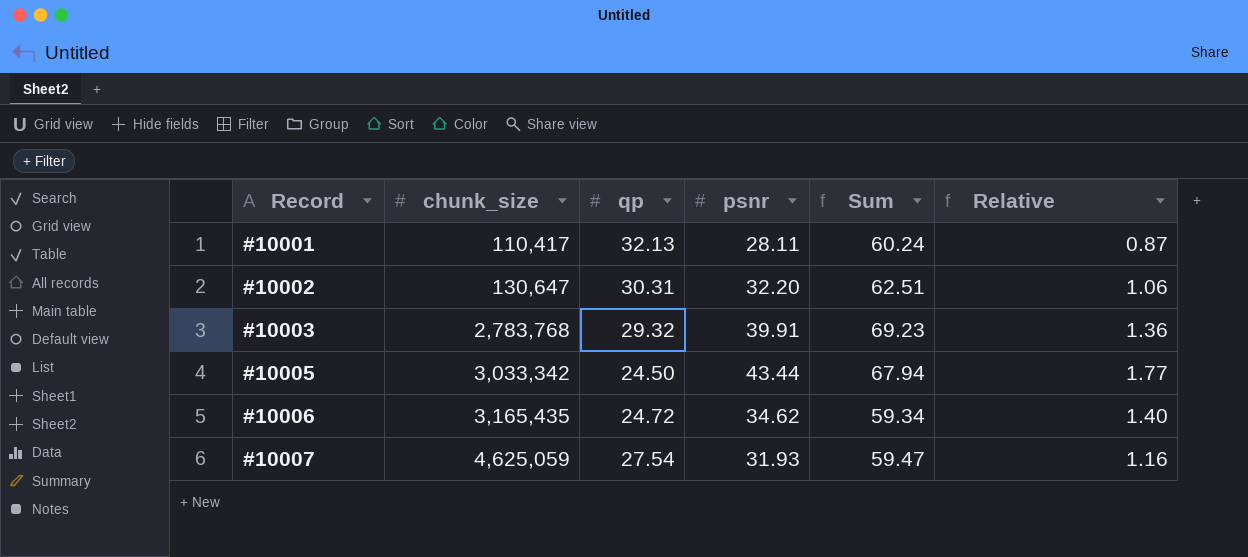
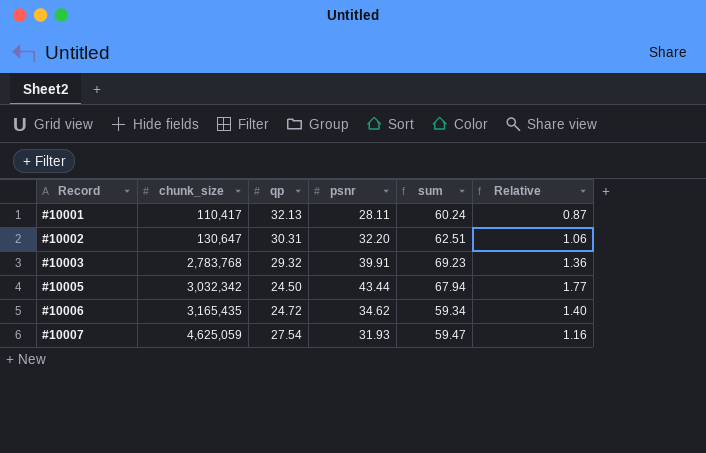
column name: Sum -> sum
#10005 | chunk_size: 3,033,342 -> 3,032,342

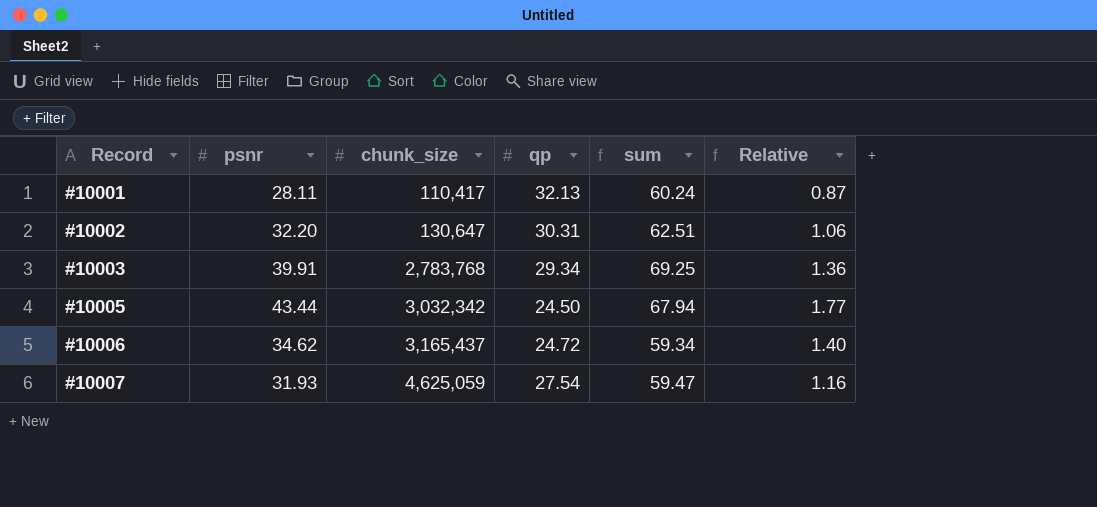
column psnr | position: 4 -> 2
#10003 | qp: 29.32 -> 29.34
#10003 | sum: 69.23 -> 69.25
#10006 | chunk_size: 3,165,435 -> 3,165,437

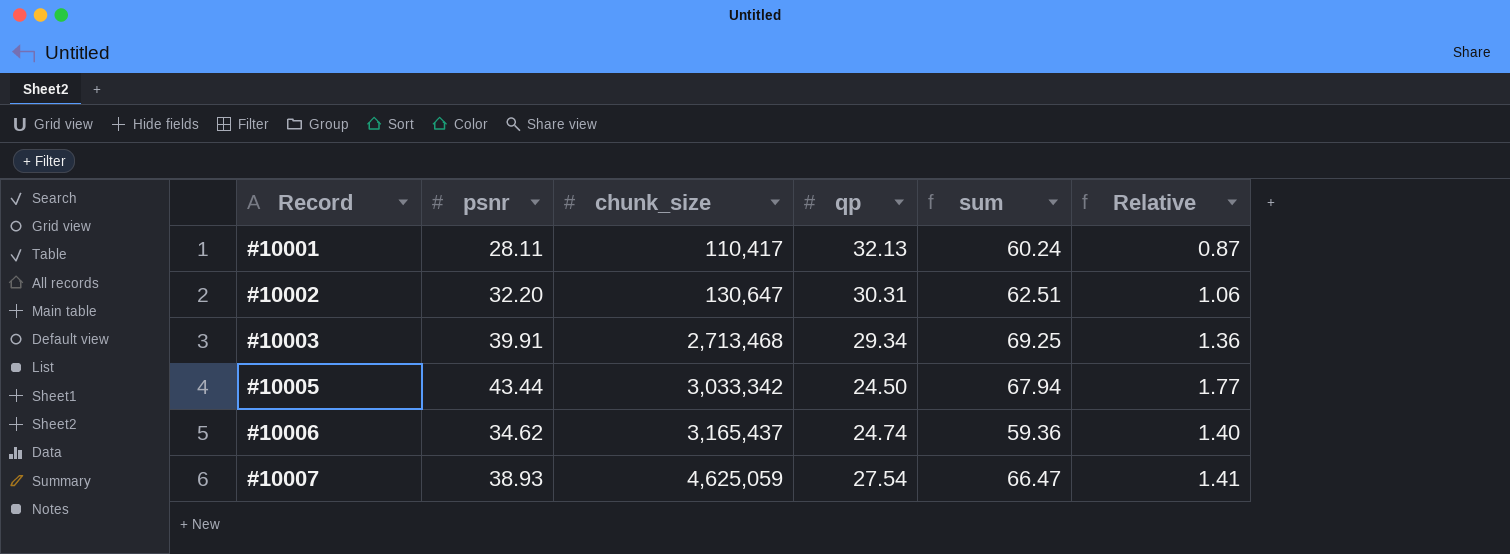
#10003 | chunk_size: 2,783,768 -> 2,713,468
#10005 | chunk_size: 3,032,342 -> 3,033,342
#10006 | qp: 24.72 -> 24.74
#10006 | sum: 59.34 -> 59.36
#10007 | psnr: 31.93 -> 38.93
#10007 | sum: 59.47 -> 66.47
#10007 | Relative: 1.16 -> 1.41

